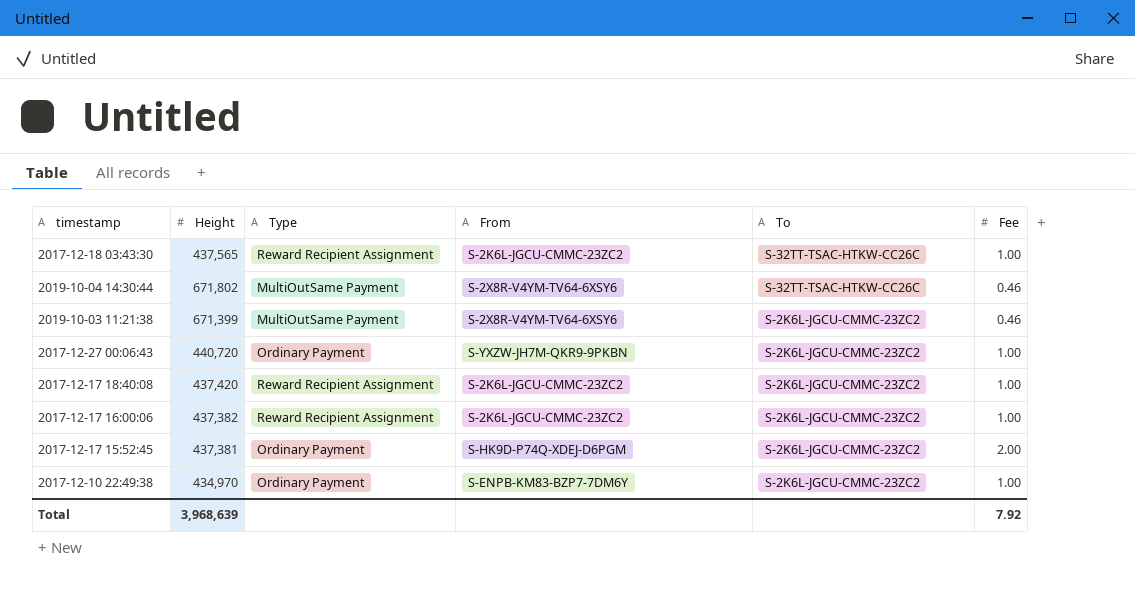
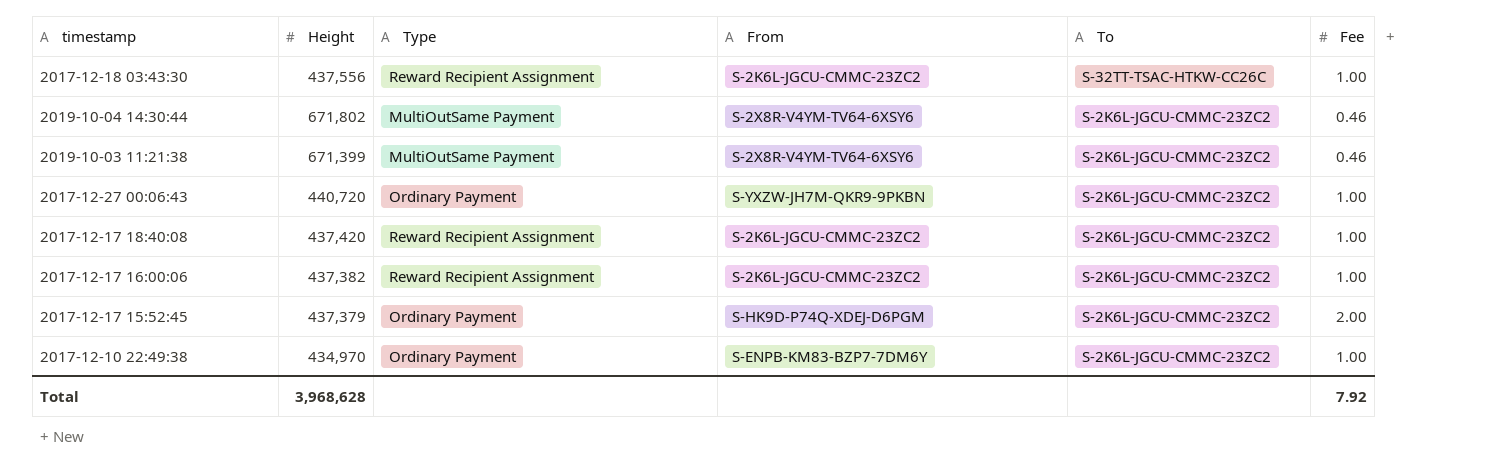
2017-12-18 03:43:30 | Height: 437,565 -> 437,556
2019-10-04 14:30:44 | To: S-32TT-TSAC-HTKW-CC26C -> S-2K6L-JGCU-CMMC-23ZC2
2017-12-17 15:52:45 | Height: 437,381 -> 437,379
Total | Height: 3,968,639 -> 3,968,628

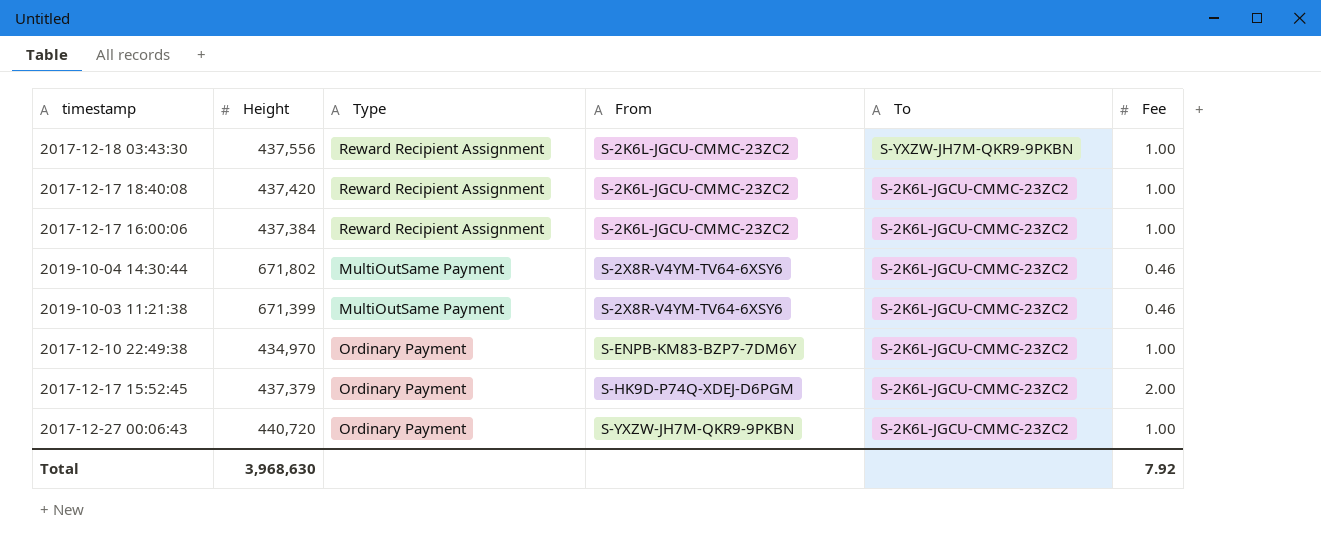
row order: To descending -> From ascending
2017-12-18 03:43:30 | To: S-32TT-TSAC-HTKW-CC26C -> S-YXZW-JH7M-QKR9-9PKBN
2017-12-17 16:00:06 | Height: 437,382 -> 437,384
Total | Height: 3,968,628 -> 3,968,630

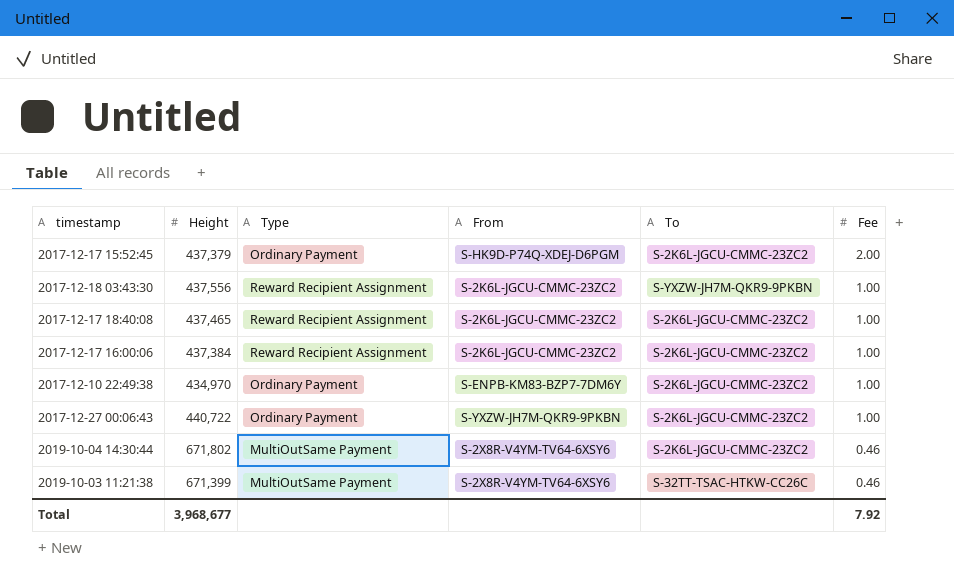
row order: From ascending -> Fee descending
2017-12-17 18:40:08 | Height: 437,420 -> 437,465
2017-12-27 00:06:43 | Height: 440,720 -> 440,722
2019-10-03 11:21:38 | To: S-2K6L-JGCU-CMMC-23ZC2 -> S-32TT-TSAC-HTKW-CC26C
Total | Height: 3,968,630 -> 3,968,677

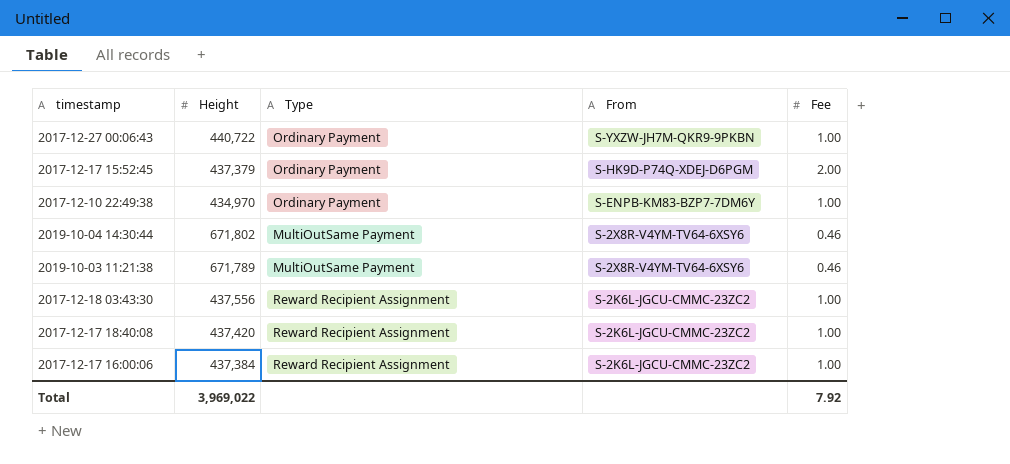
row order: Fee descending -> From descending
column To | position: 5 -> none
2019-10-03 11:21:38 | Height: 671,399 -> 671,789
2017-12-17 18:40:08 | Height: 437,465 -> 437,420
Total | Height: 3,968,677 -> 3,969,022

